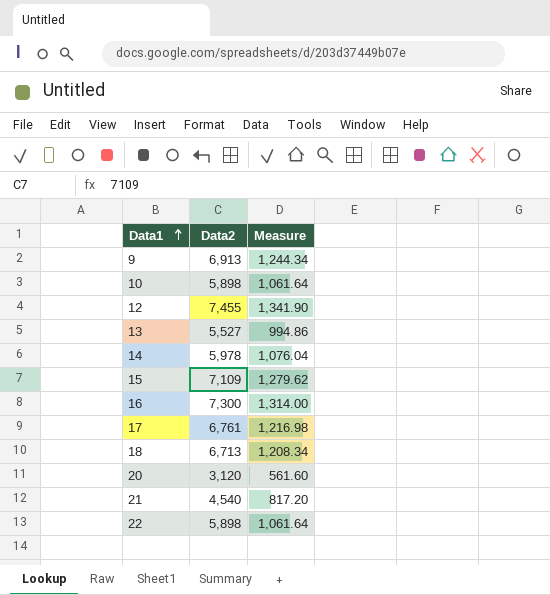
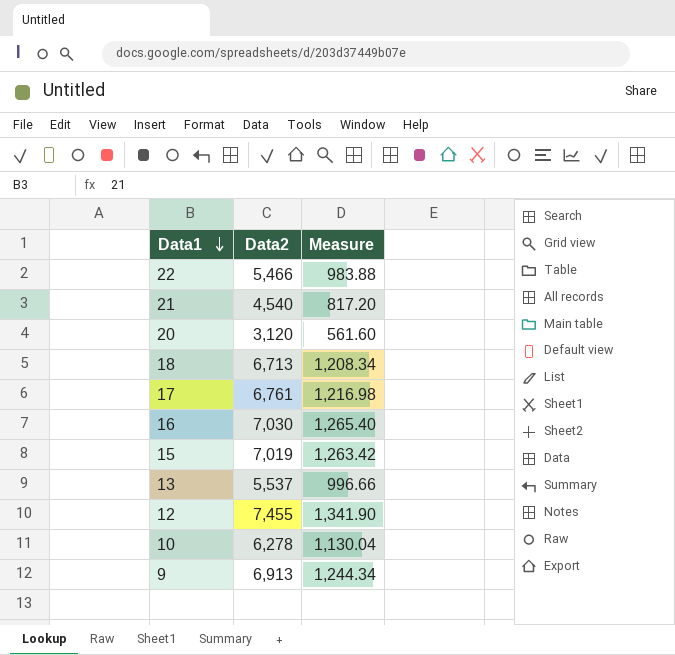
row order: Data1 ascending -> Data1 descending
row 14: 5,978 | 1,076.04 -> none
22 | Data2: 5,898 -> 5,466
22 | Measure: 1,061.64 -> 983.88
16 | Data2: 7,300 -> 7,030
16 | Measure: 1,314.00 -> 1,265.40
15 | Data2: 7,109 -> 7,019
15 | Measure: 1,279.62 -> 1,263.42
13 | Data2: 5,527 -> 5,537
13 | Measure: 994.86 -> 996.66
10 | Data2: 5,898 -> 6,278
10 | Measure: 1,061.64 -> 1,130.04

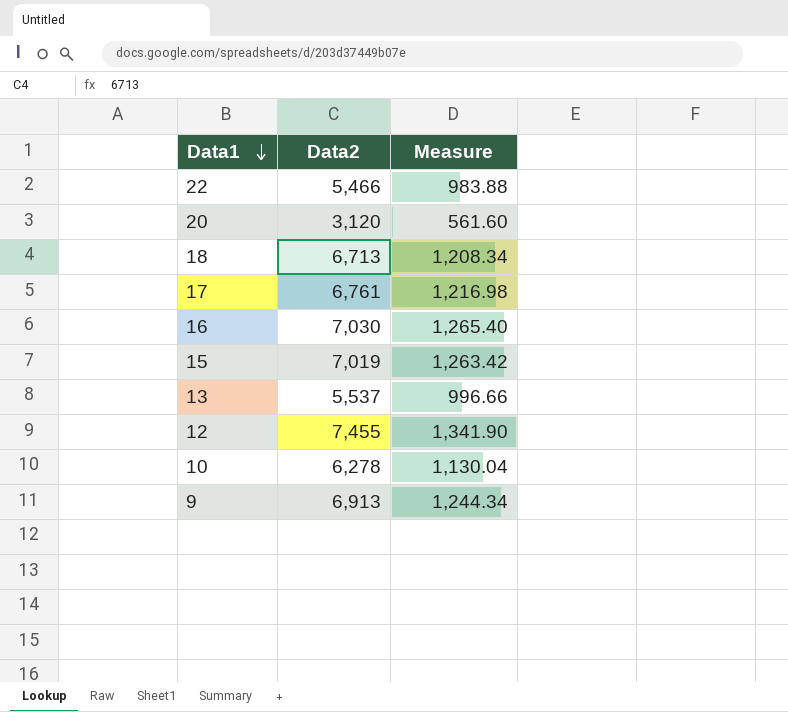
row 21: 4,540 | 817.20 -> none

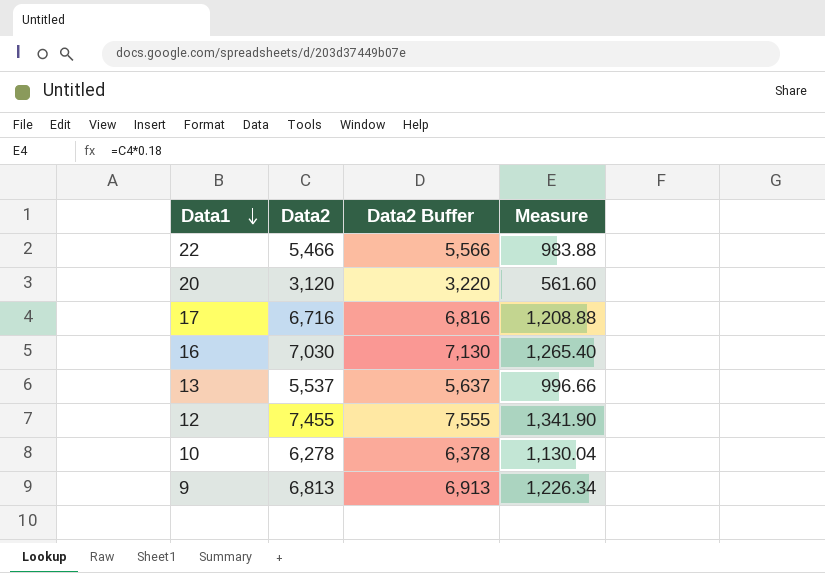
column Data2 Buffer | formula: none -> [Data2] + 100
row 18: 6,713 | 1,208.34 -> none
row 15: 7,019 | 1,263.42 -> none
17 | Data2: 6,761 -> 6,716
17 | Measure: 1,216.98 -> 1,208.88
9 | Data2: 6,913 -> 6,813
9 | Measure: 1,244.34 -> 1,226.34

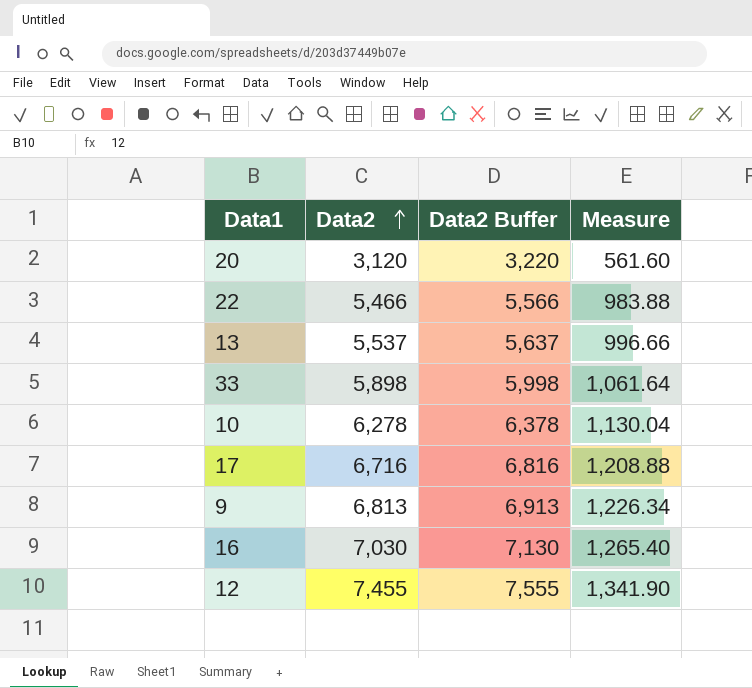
row order: Data1 descending -> Data2 ascending
row 33: none -> 5,898 | 5,998 | 1,061.64

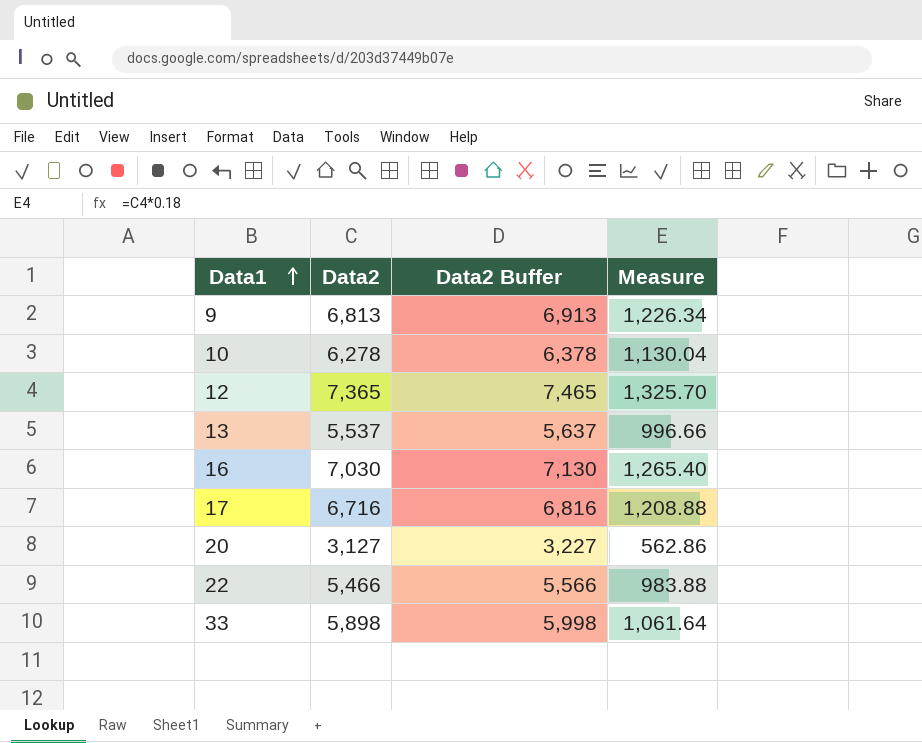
row order: Data2 ascending -> Data1 ascending
12 | Data2: 7,455 -> 7,365
12 | Data2 Buffer: 7,555 -> 7,465
12 | Measure: 1,341.90 -> 1,325.70
20 | Data2: 3,120 -> 3,127
20 | Data2 Buffer: 3,220 -> 3,227
20 | Measure: 561.60 -> 562.86

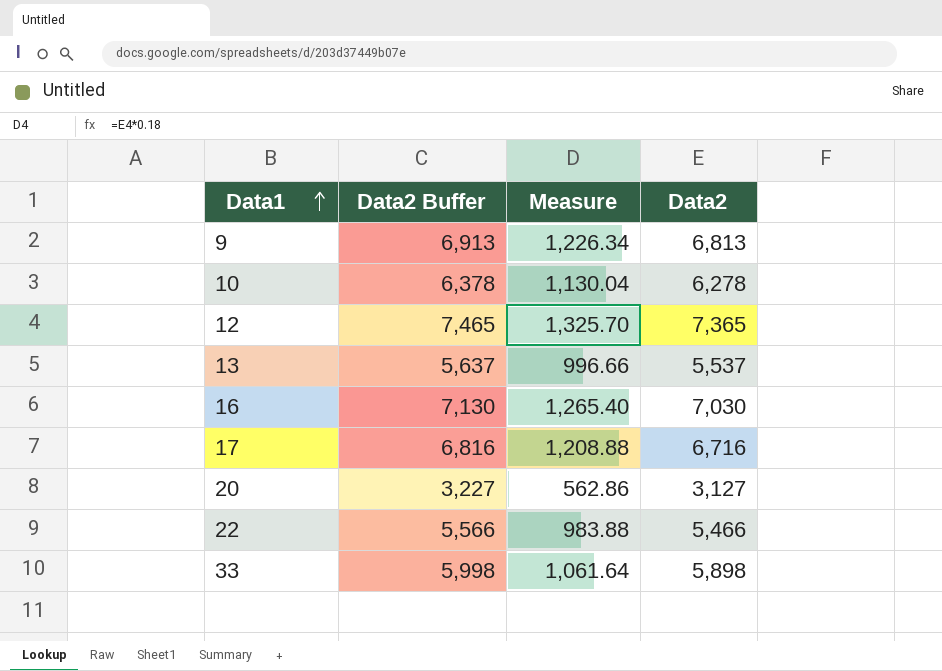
column Data2 | position: 2 -> 4

